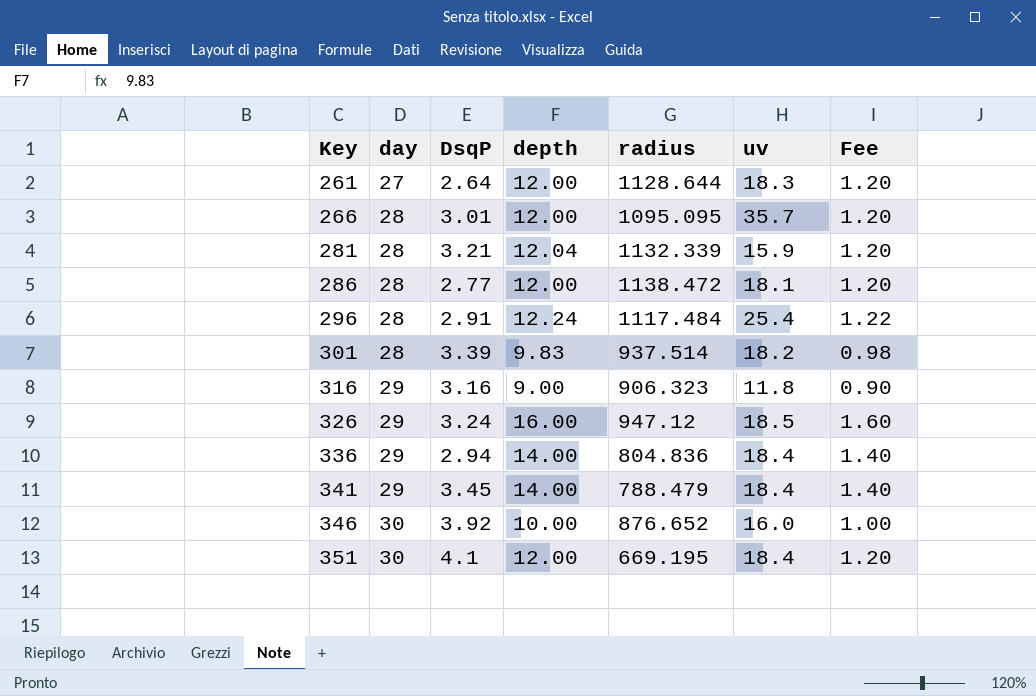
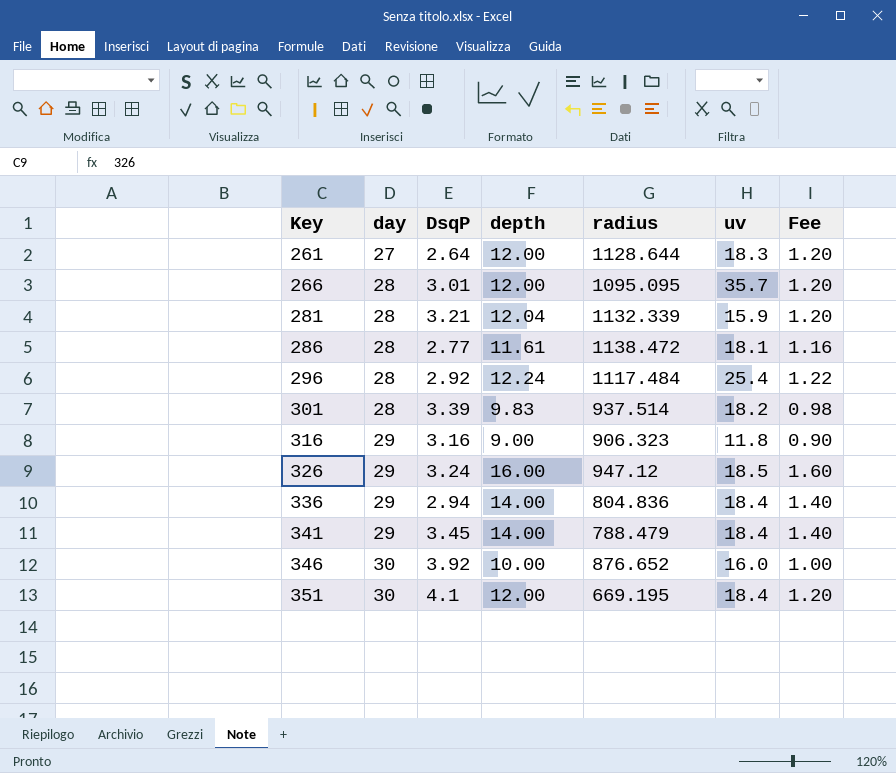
286 | depth: 12.00 -> 11.61
286 | Fee: 1.20 -> 1.16
296 | DsqP: 2.91 -> 2.92

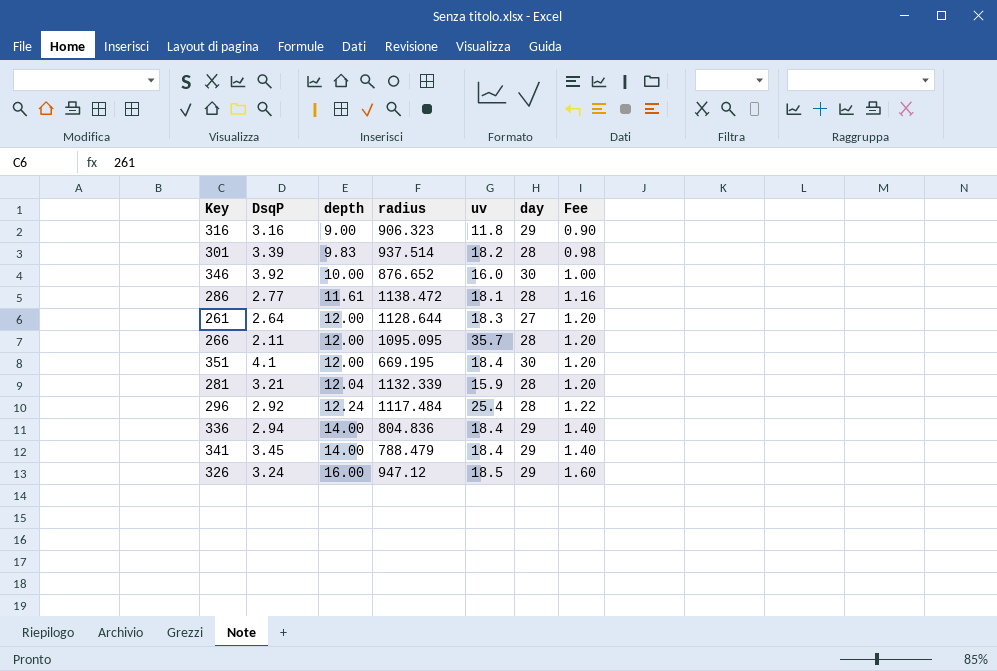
row order: Key ascending -> depth ascending
column day | position: 2 -> 6
266 | DsqP: 3.01 -> 2.11

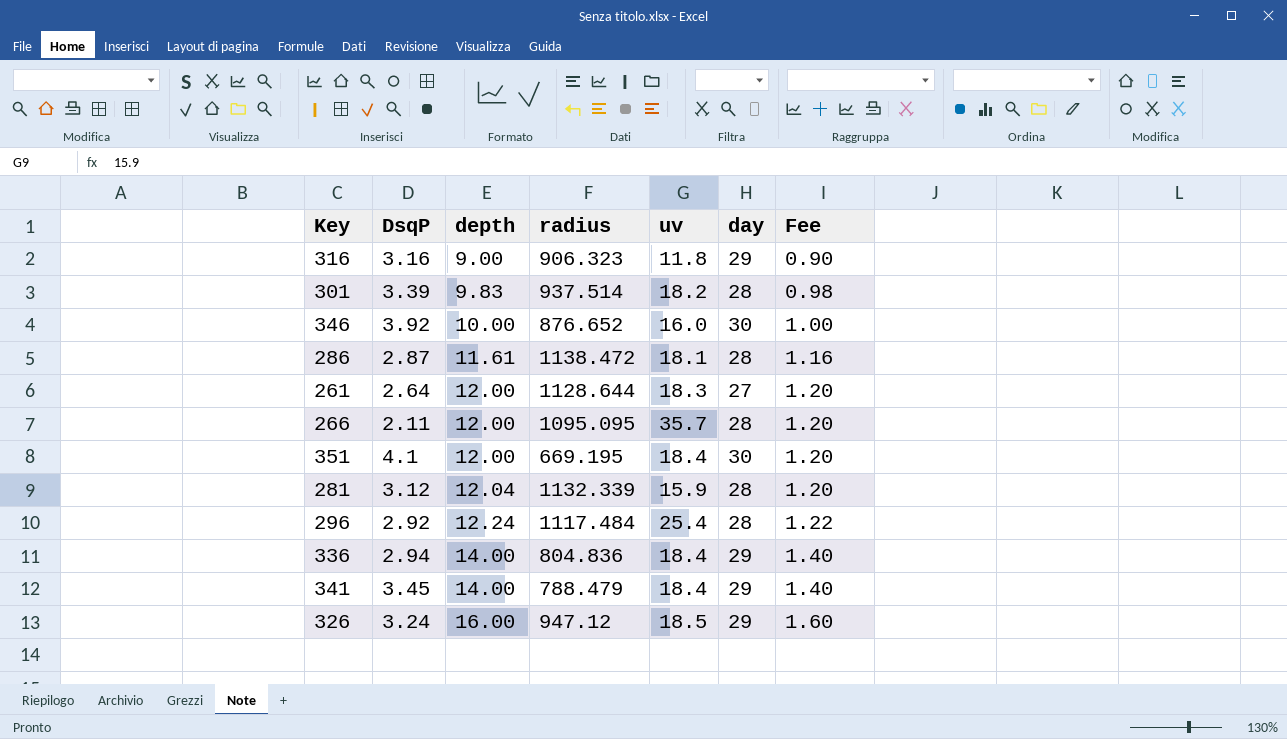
286 | DsqP: 2.77 -> 2.87
281 | DsqP: 3.21 -> 3.12

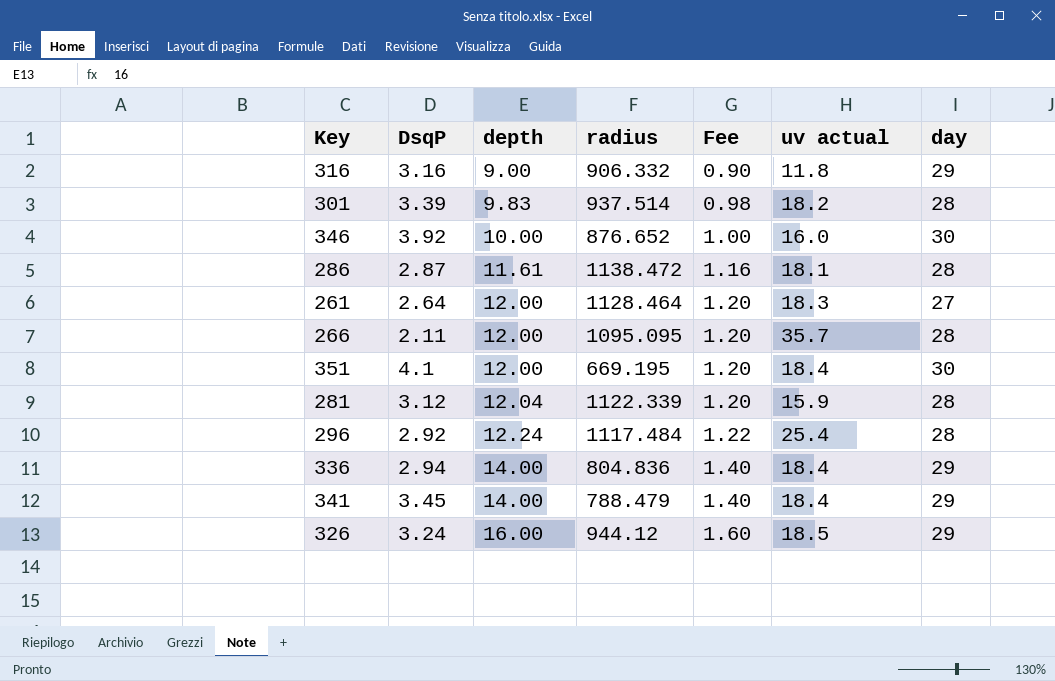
column Fee | position: 7 -> 5
column name: uv -> uv actual
316 | radius: 906.323 -> 906.332
261 | radius: 1128.644 -> 1128.464
281 | radius: 1132.339 -> 1122.339
326 | radius: 947.12 -> 944.12

